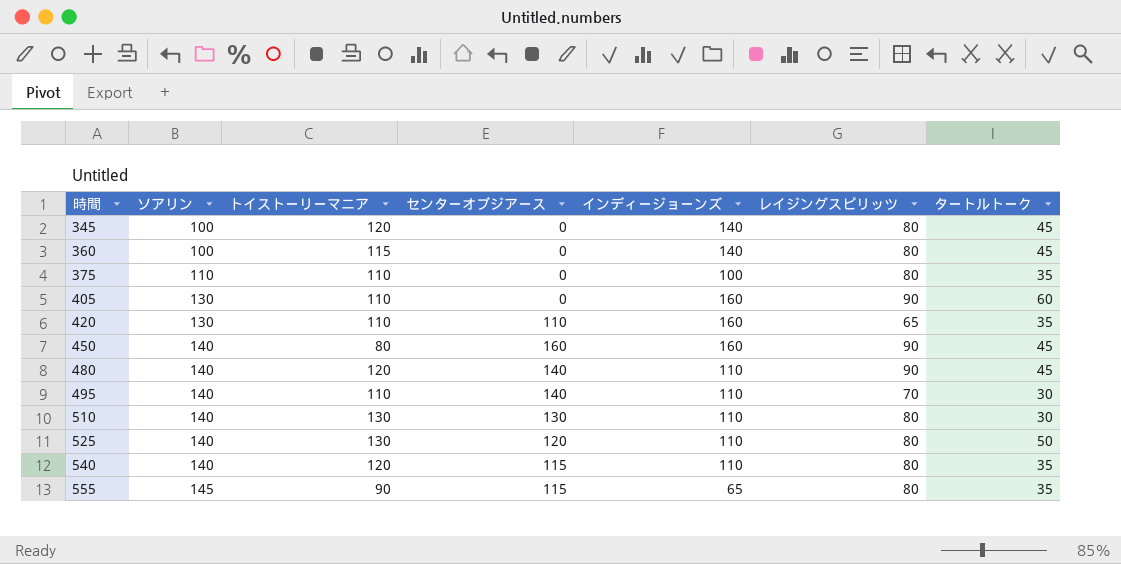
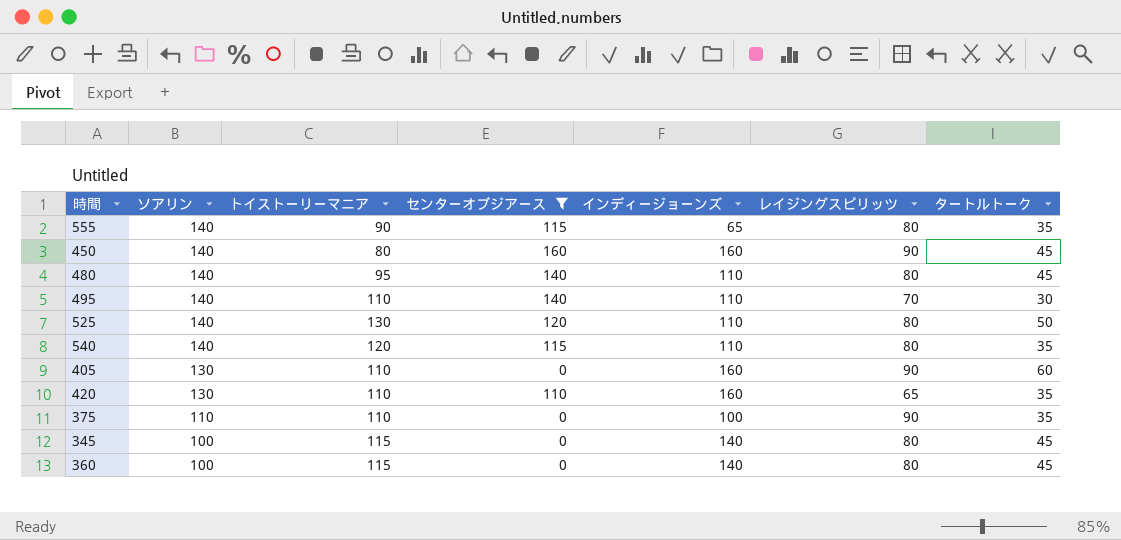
filter: none -> センターオブジアース != 130
row order: 時間 ascending -> ソアリン descending
555 | ソアリン: 145 -> 140
480 | トイストーリーマニア: 120 -> 95
480 | レイジングスピリッツ: 90 -> 80
375 | レイジングスピリッツ: 80 -> 90
345 | トイストーリーマニア: 120 -> 115

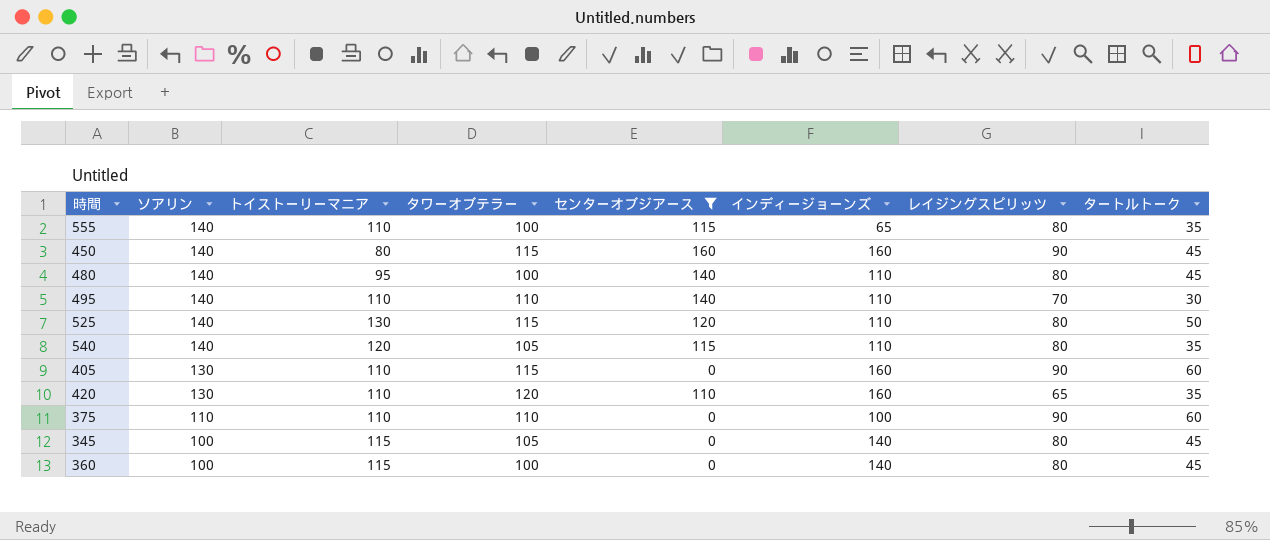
column タワーオブテラー | position: none -> 4
555 | トイストーリーマニア: 90 -> 110
375 | タートルトーク: 35 -> 60

